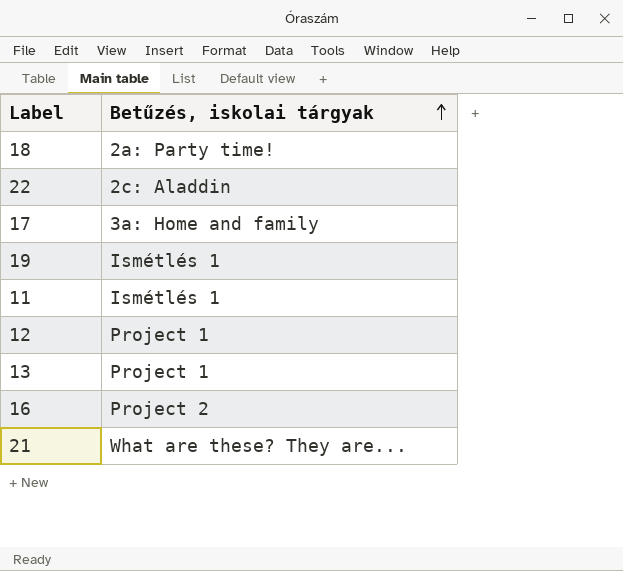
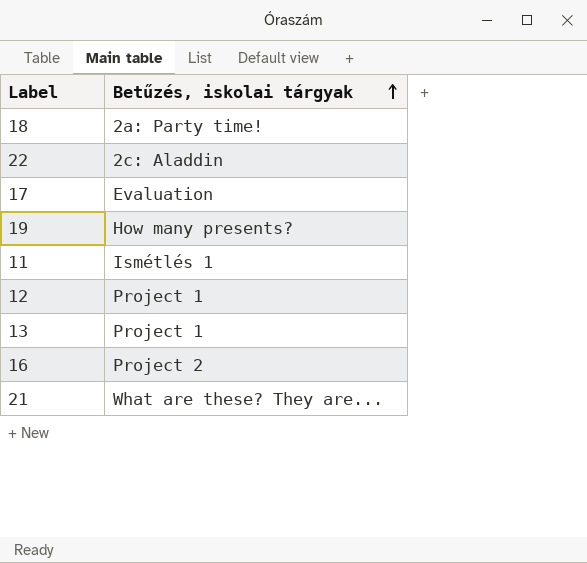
17 | Betűzés, iskolai tárgyak: 3a: Home and family -> Evaluation
19 | Betűzés, iskolai tárgyak: Ismétlés 1 -> How many presents?

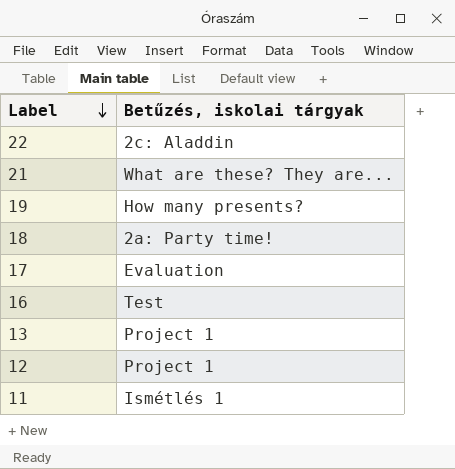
row order: Betűzés, iskolai tárgyak ascending -> Label descending
16 | Betűzés, iskolai tárgyak: Project 2 -> Test

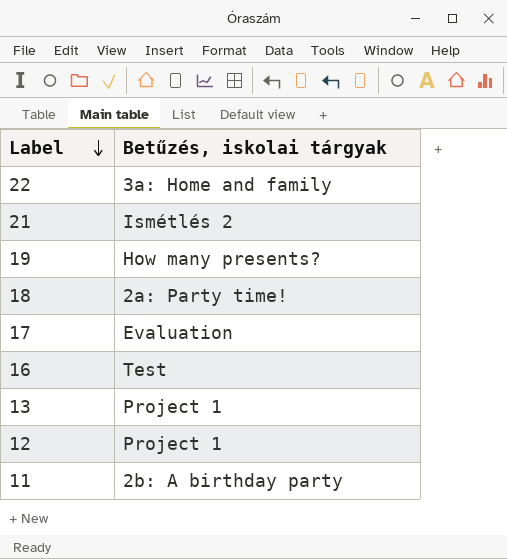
22 | Betűzés, iskolai tárgyak: 2c: Aladdin -> 3a: Home and family
21 | Betűzés, iskolai tárgyak: What are these? They are... -> Ismétlés 2
11 | Betűzés, iskolai tárgyak: Ismétlés 1 -> 2b: A birthday party

